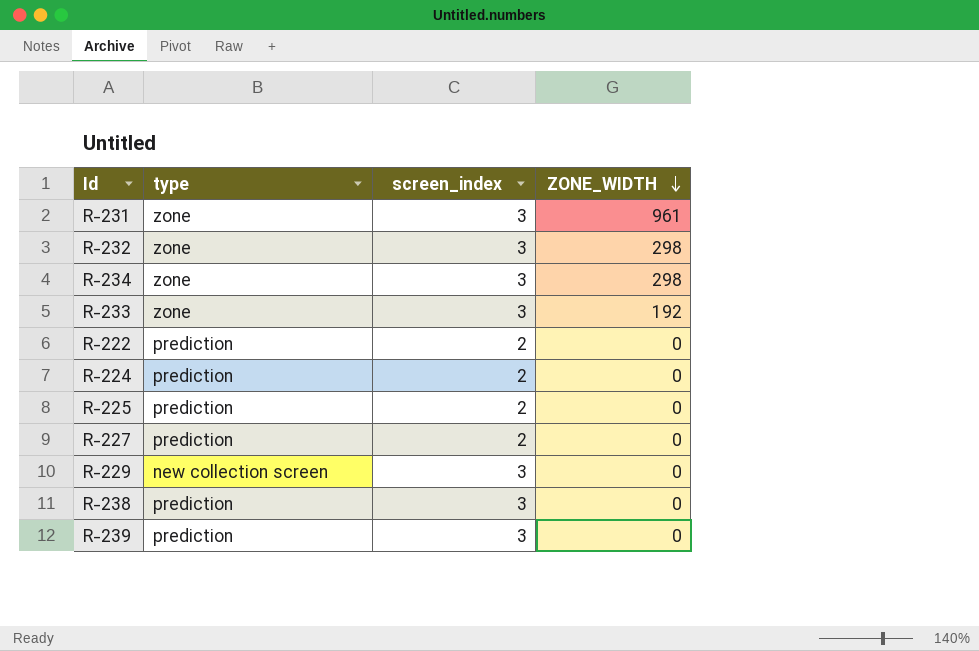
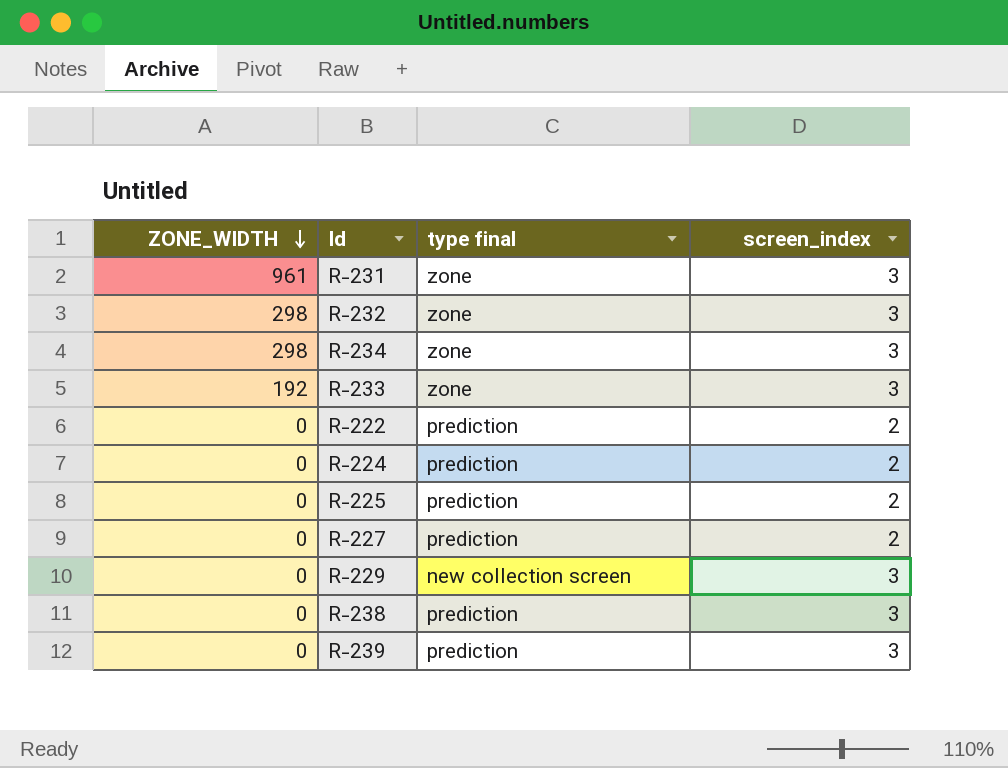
column ZONE_WIDTH | position: 4 -> 1
column name: type -> type final

